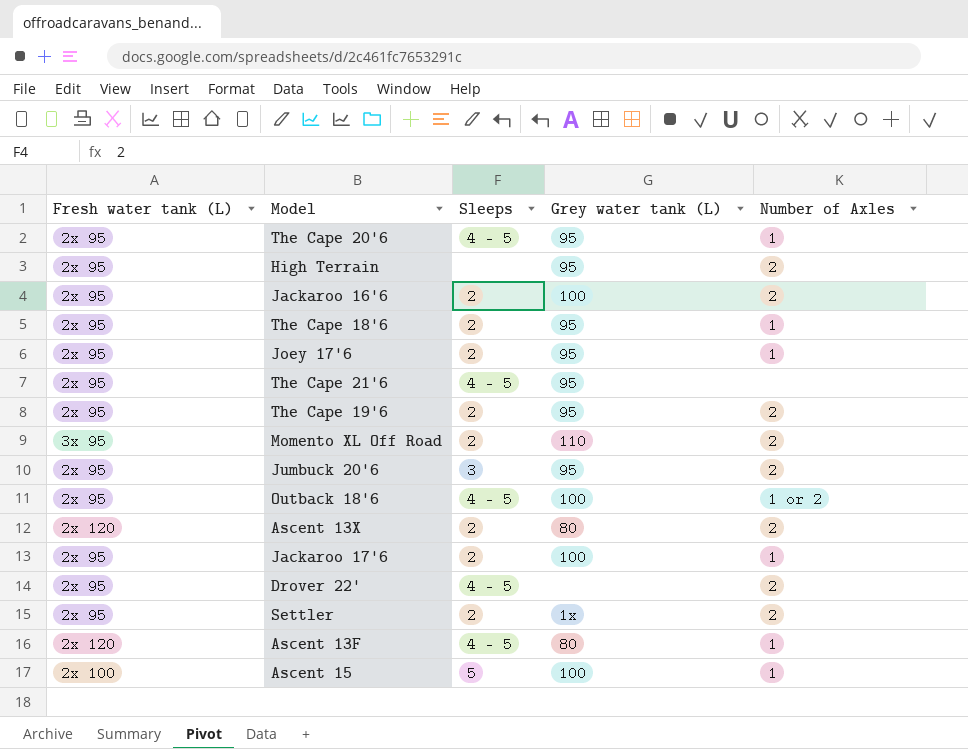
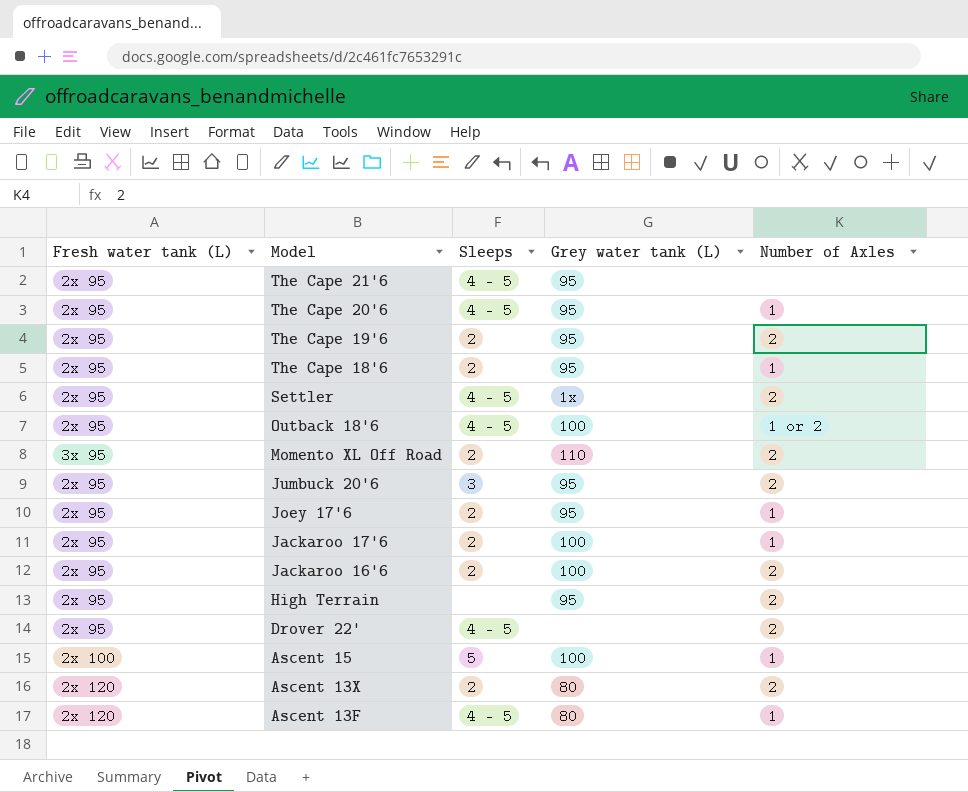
row order: none -> Model descending
Settler | Sleeps: 2 -> 4 - 5

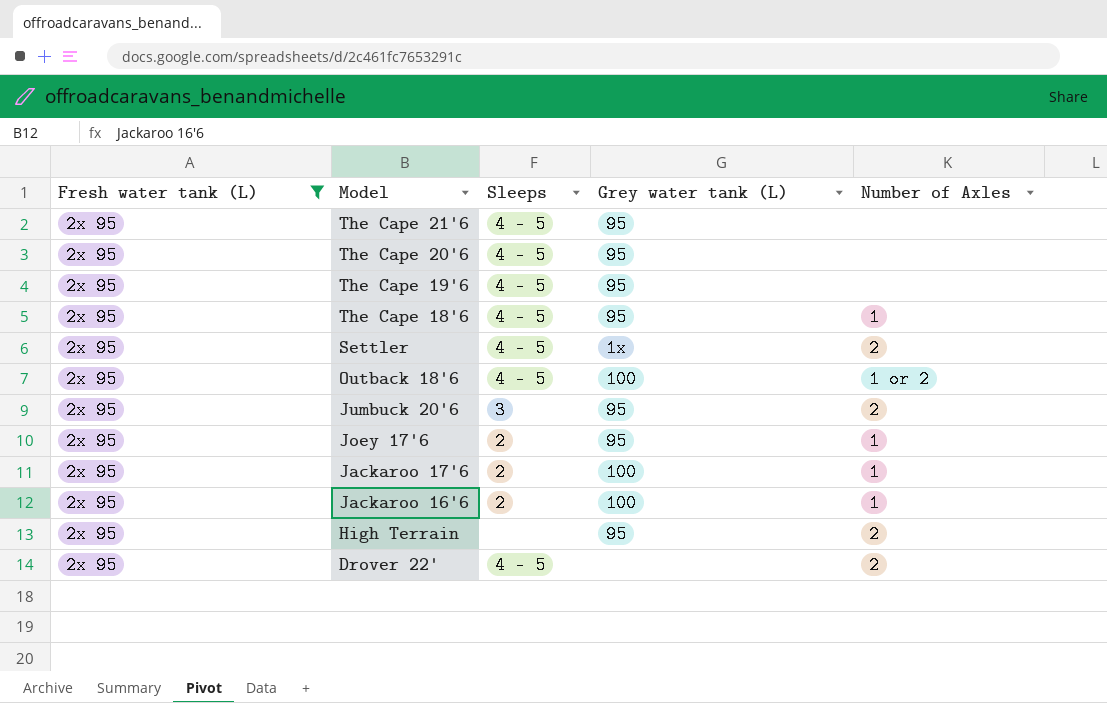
filter: none -> Fresh water tank (L) = 2x 95
The Cape 20'6 | Number of Axles: 1 -> none
The Cape 19'6 | Sleeps: 2 -> 4 - 5
The Cape 19'6 | Number of Axles: 2 -> none
The Cape 18'6 | Sleeps: 2 -> 4 - 5
Jackaroo 16'6 | Number of Axles: 2 -> 1

